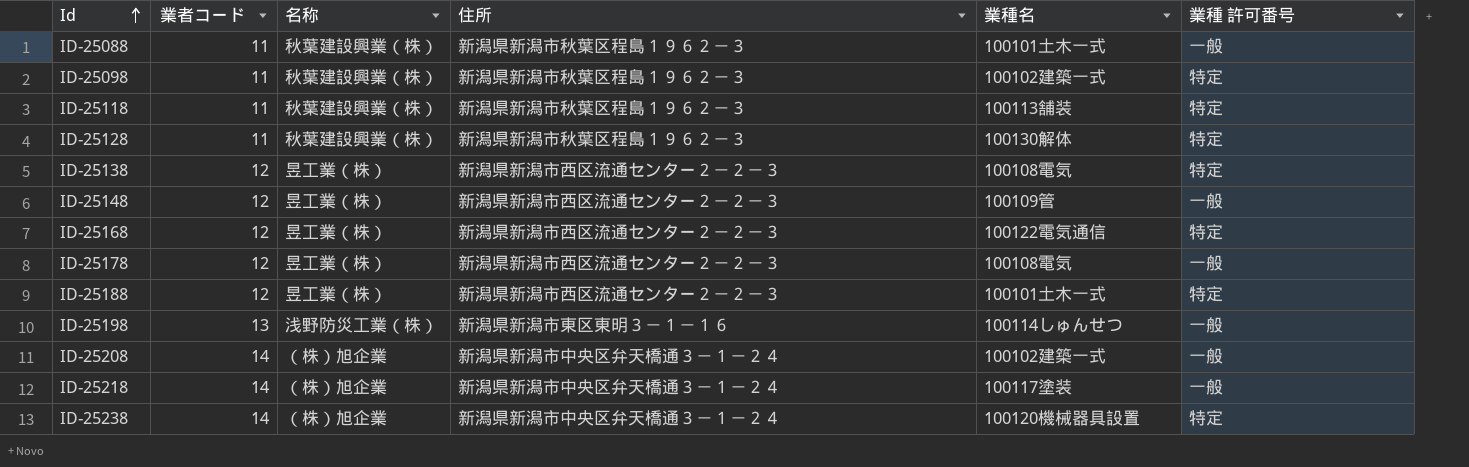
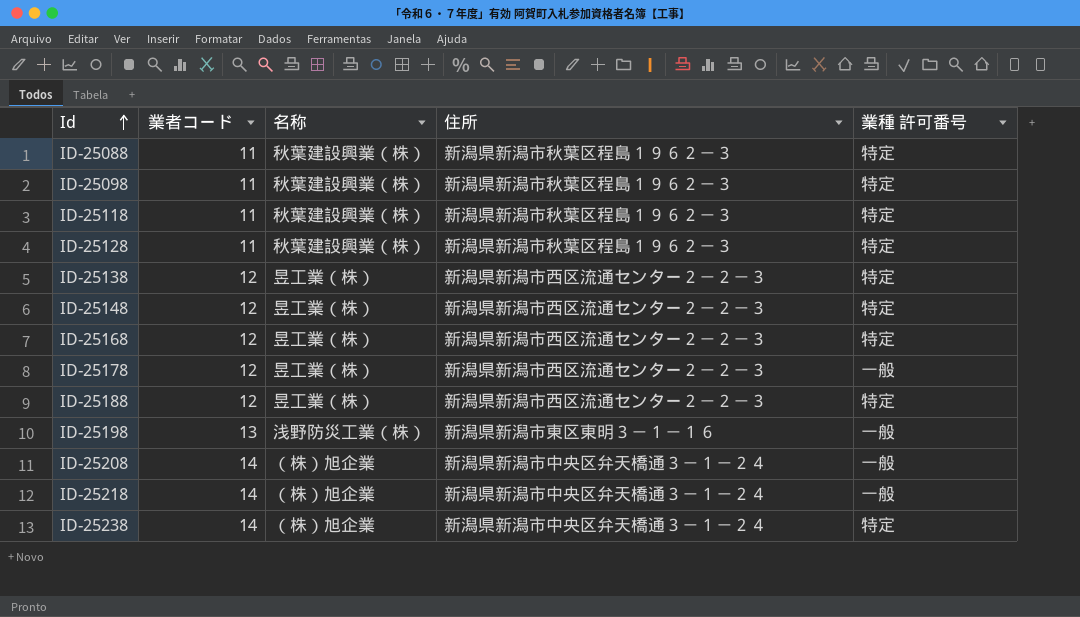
column 業種名 | position: 5 -> none
ID-25088 | 業種 許可番号: 一般 -> 特定
ID-25148 | 業種 許可番号: 一般 -> 特定

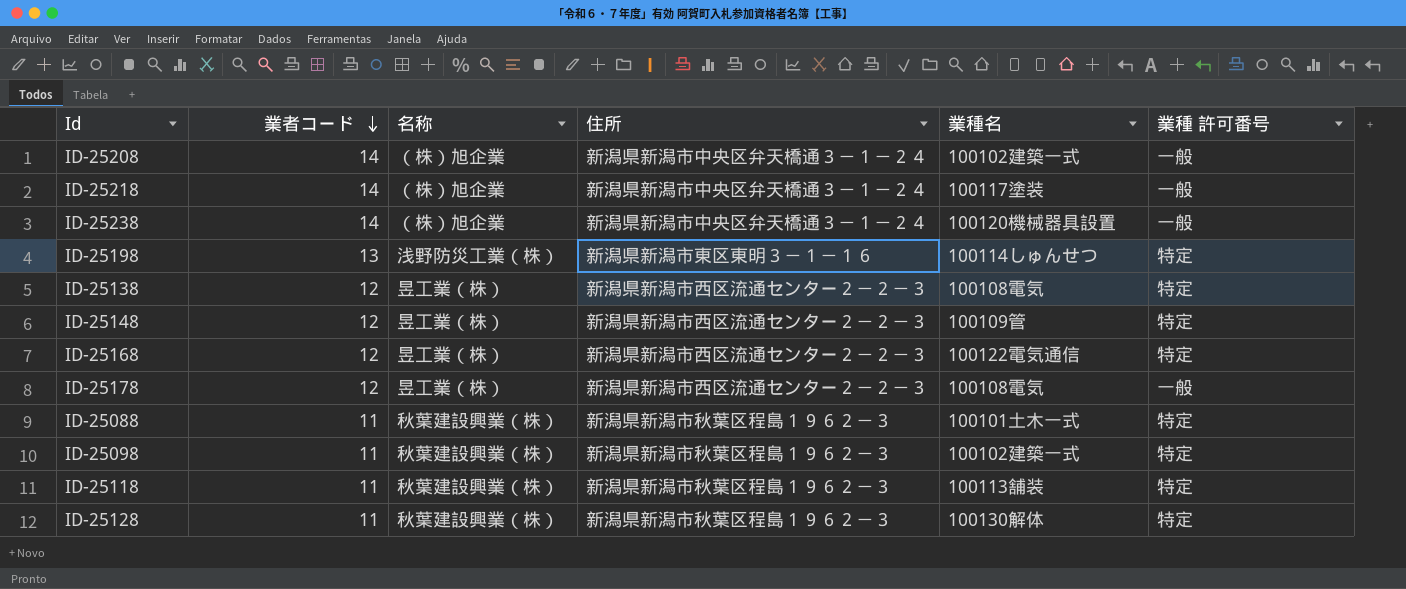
row order: Id ascending -> 業者コード descending
column 業種名 | position: none -> 5
row ID-25188: 12 | 昱工業（株） | 新潟県新潟市西区流通センター２－２－３ | 特定 -> none
ID-25238 | 業種 許可番号: 特定 -> 一般
ID-25198 | 業種 許可番号: 一般 -> 特定

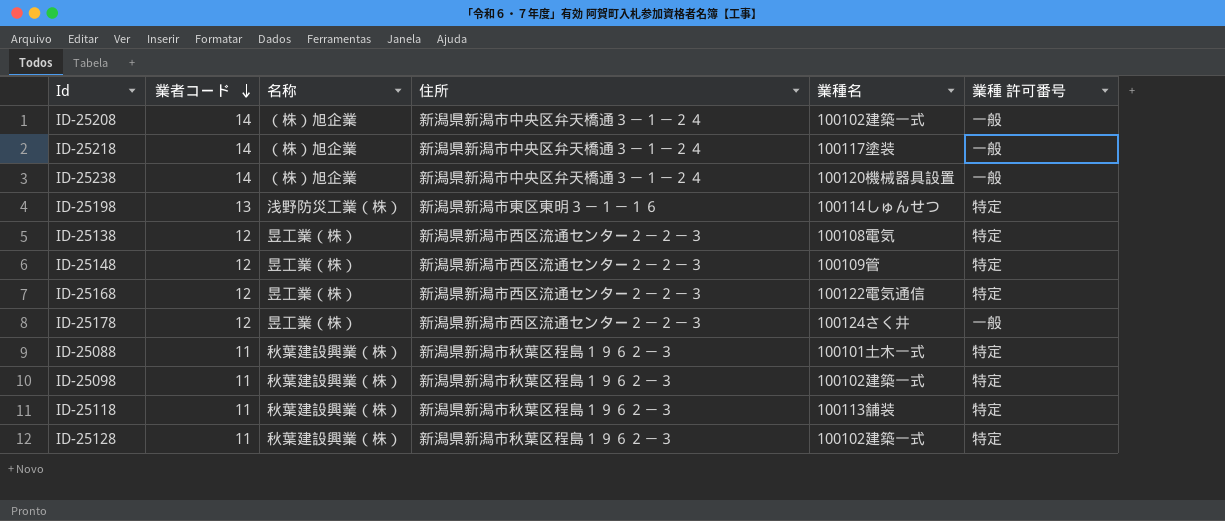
ID-25178 | 業種名: 100108電気 -> 100124さく井
ID-25128 | 業種名: 100130解体 -> 100102建築一式

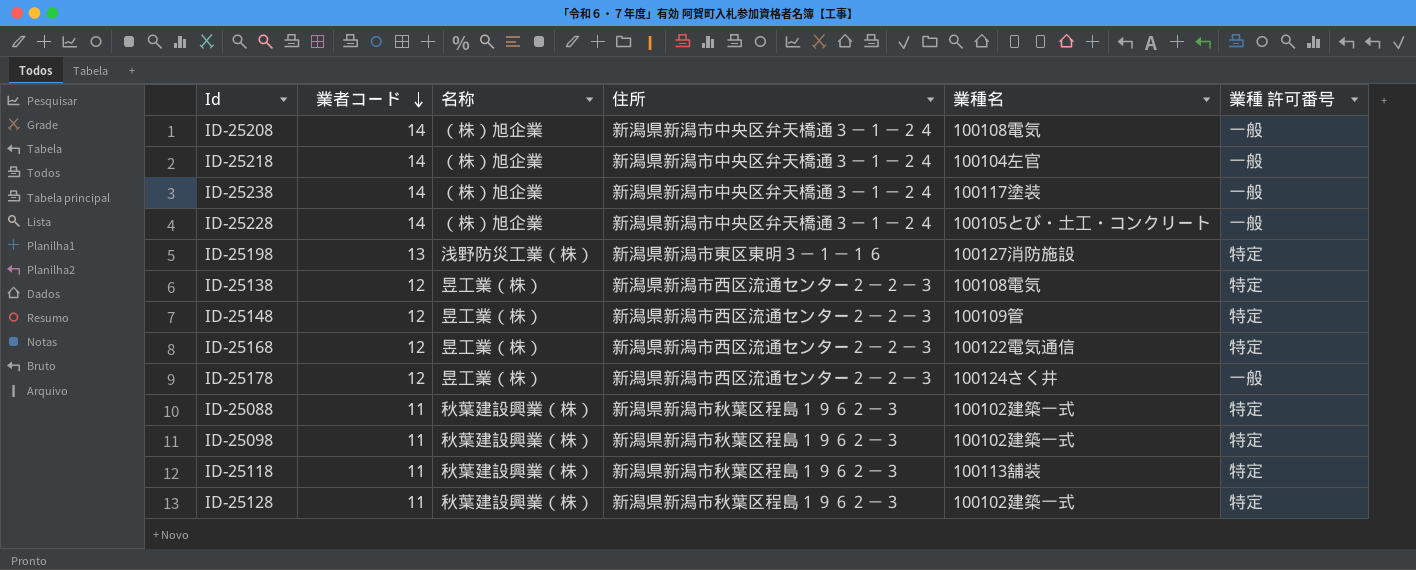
ID-25208 | 業種名: 100102建築一式 -> 100108電気
ID-25218 | 業種名: 100117塗装 -> 100104左官
ID-25238 | 業種名: 100120機械器具設置 -> 100117塗装
row ID-25228: none -> 14 | （株）旭企業 | 新潟県新潟市中央区弁天橋通３－１－２４ | 100105とび・土工・コンクリート | 一般
ID-25198 | 業種名: 100114しゅんせつ -> 100127消防施設
ID-25088 | 業種名: 100101土木一式 -> 100102建築一式

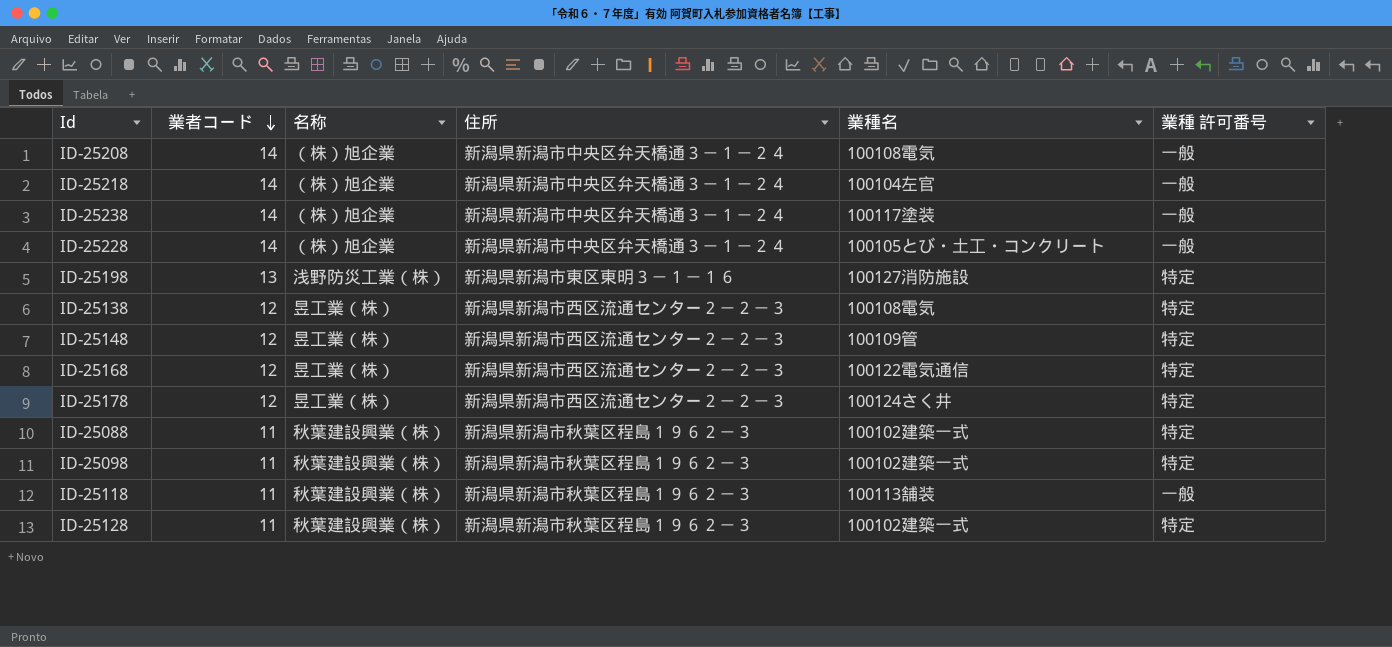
ID-25178 | 業種 許可番号: 一般 -> 特定
ID-25118 | 業種 許可番号: 特定 -> 一般

